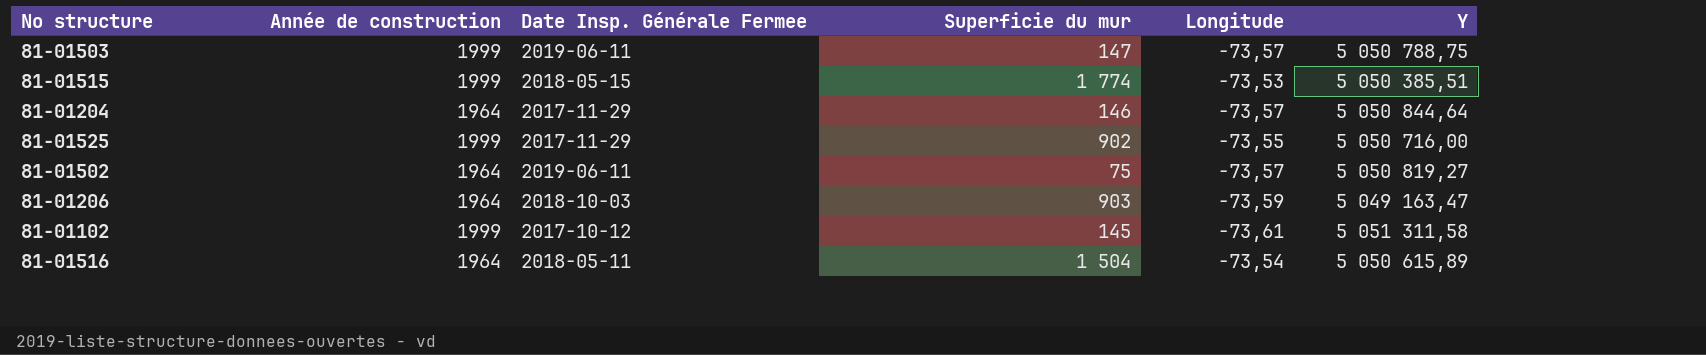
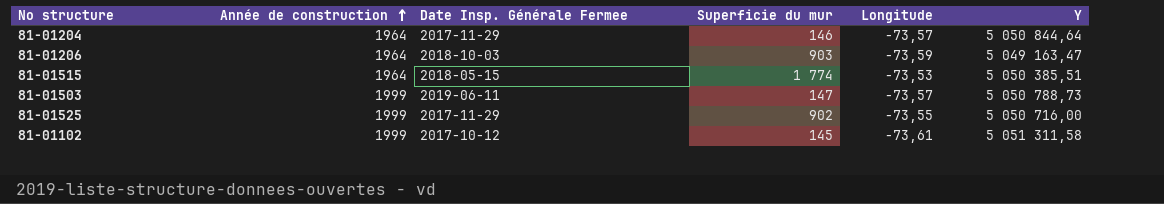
row order: none -> Année de construction ascending
row 81-01502: 1964 | 2019-06-11 | 75 | -73,57 | 5 050 819,27 -> none
row 81-01516: 1964 | 2018-05-11 | 1 504 | -73,54 | 5 050 615,89 -> none
81-01515 | Année de construction: 1999 -> 1964
81-01503 | Y: 5 050 788,75 -> 5 050 788,73

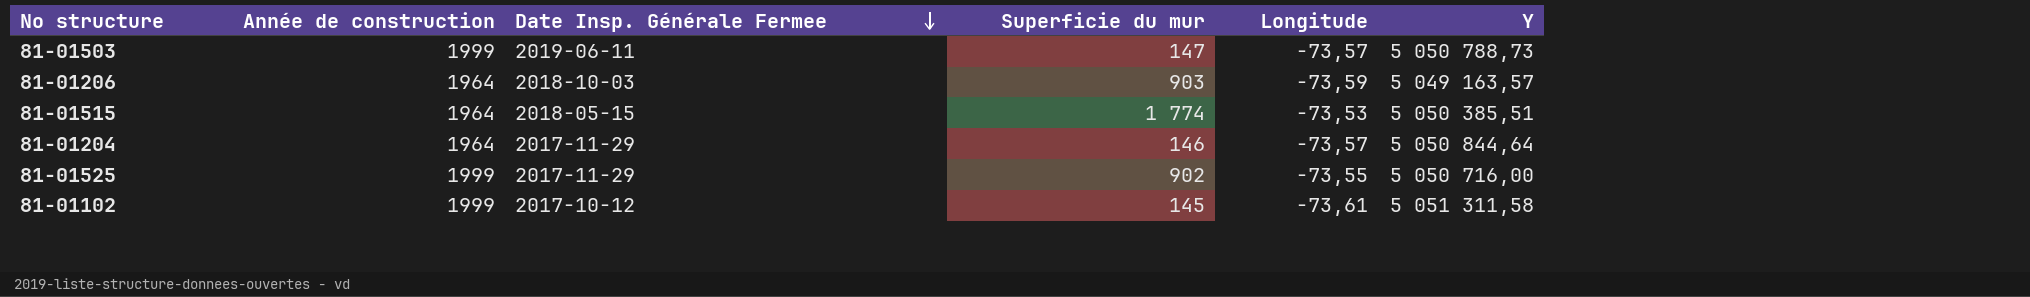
row order: Année de construction ascending -> Date Insp. Générale Fermee descending
81-01206 | Y: 5 049 163,47 -> 5 049 163,57

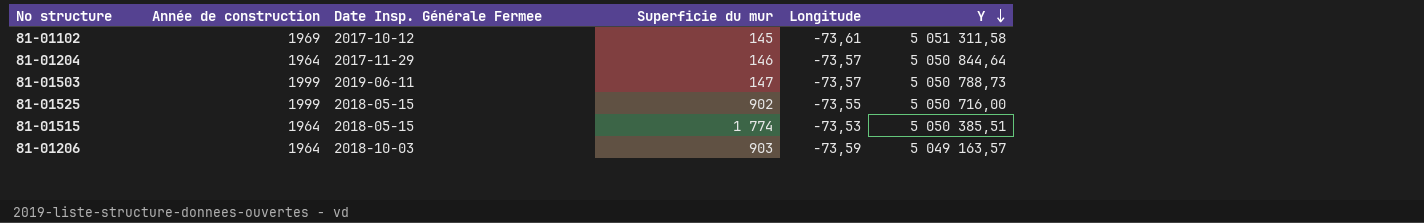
row order: Date Insp. Générale Fermee descending -> Y descending
81-01102 | Année de construction: 1999 -> 1969
81-01525 | Date Insp. Générale Fermee: 2017-11-29 -> 2018-05-15

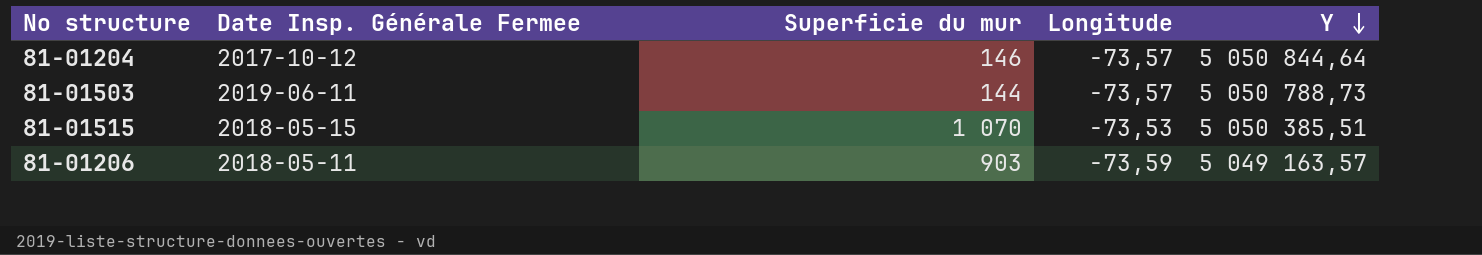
column Année de construction | position: 2 -> none
row 81-01102: 1969 | 2017-10-12 | 145 | -73,61 | 5 051 311,58 -> none
row 81-01525: 1999 | 2018-05-15 | 902 | -73,55 | 5 050 716,00 -> none
81-01204 | Date Insp. Générale Fermee: 2017-11-29 -> 2017-10-12
81-01503 | Superficie du mur: 147 -> 144
81-01515 | Superficie du mur: 1 774 -> 1 070
81-01206 | Date Insp. Générale Fermee: 2018-10-03 -> 2018-05-11

